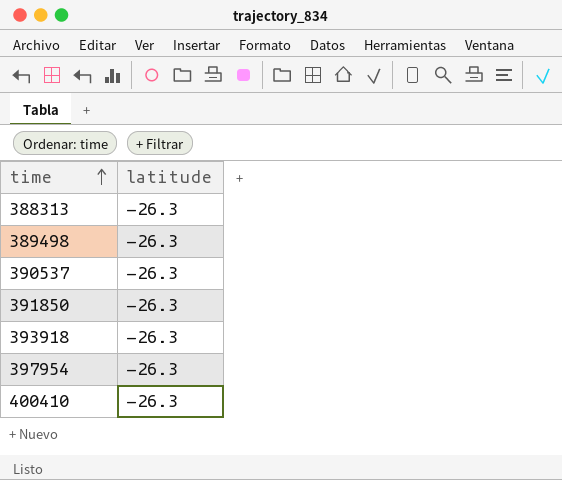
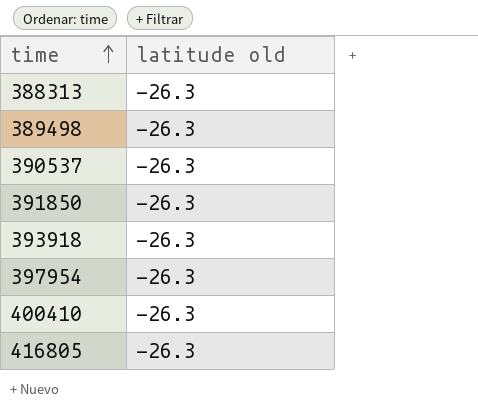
column name: latitude -> latitude old
row 416805: none -> -26.3

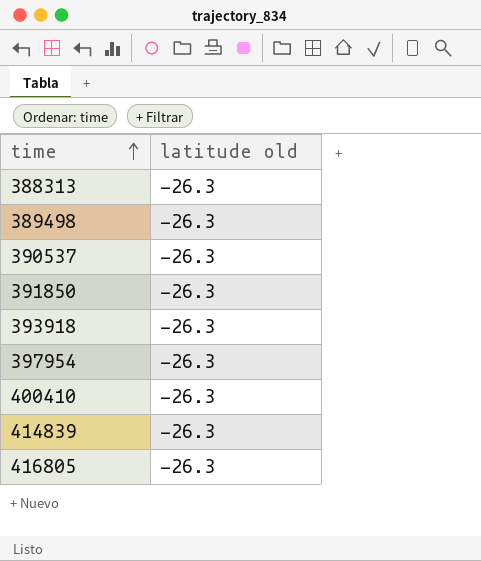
row 414839: none -> -26.3

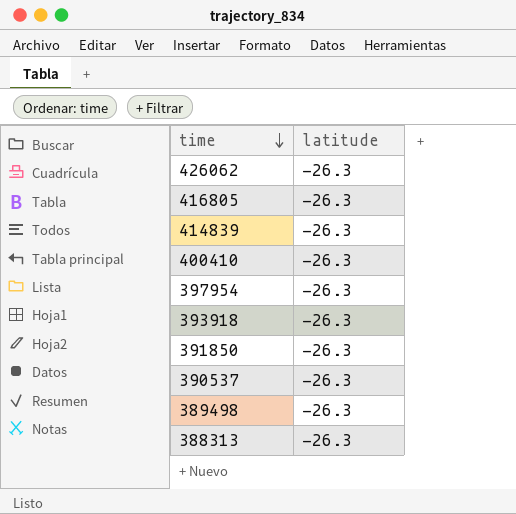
row order: time ascending -> time descending
column name: latitude old -> latitude
row 426062: none -> -26.3

